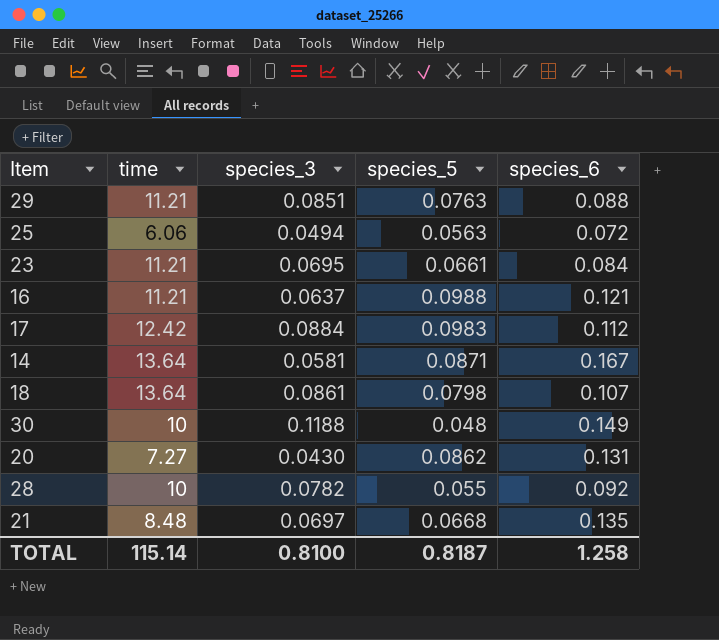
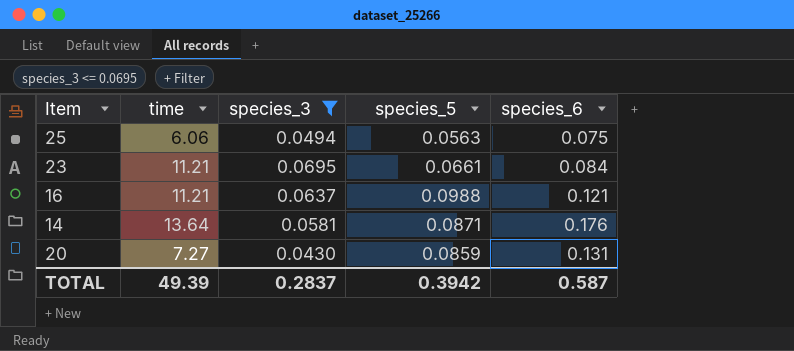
filter: none -> species_3 <= 0.0695
25 | species_6: 0.072 -> 0.075
14 | species_6: 0.167 -> 0.176
20 | species_5: 0.0862 -> 0.0859
TOTAL | time: 115.14 -> 49.39
TOTAL | species_3: 0.8100 -> 0.2837
TOTAL | species_5: 0.8187 -> 0.3942
TOTAL | species_6: 1.258 -> 0.587

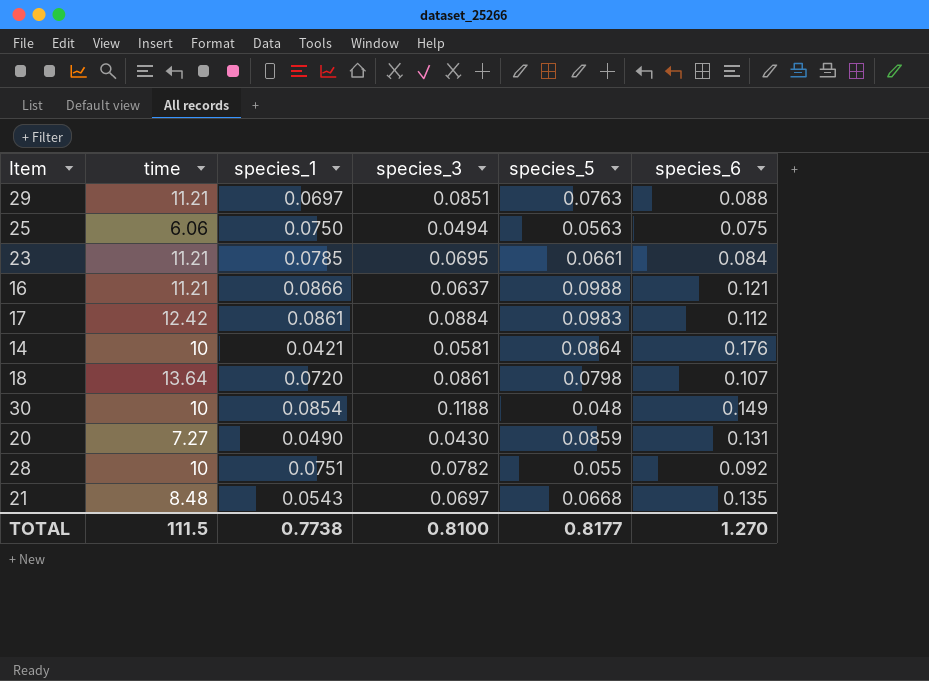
filter: species_3 <= 0.0695 -> none
column species_1 | position: none -> 3
14 | time: 13.64 -> 10
14 | species_5: 0.0871 -> 0.0864
TOTAL | time: 49.39 -> 111.5
TOTAL | species_3: 0.2837 -> 0.8100
TOTAL | species_5: 0.3942 -> 0.8177
TOTAL | species_6: 0.587 -> 1.270

